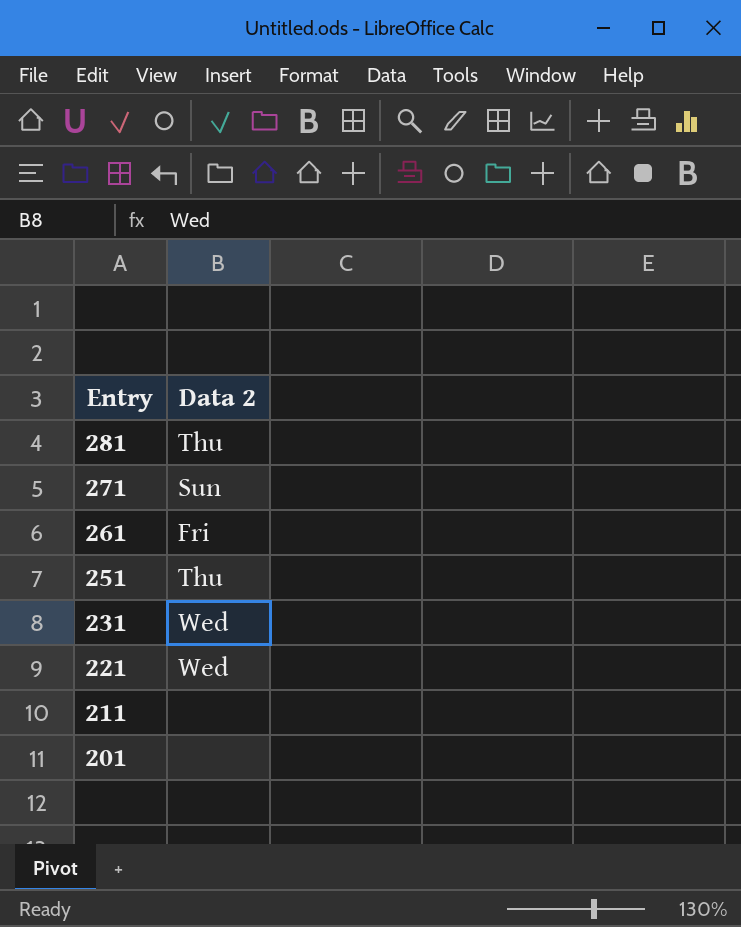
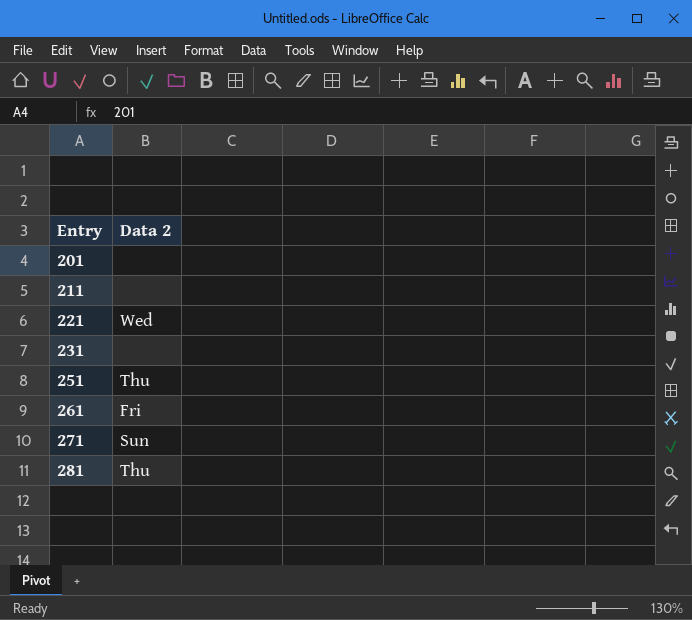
row order: Entry descending -> Entry ascending
231 | Data 2: Wed -> none

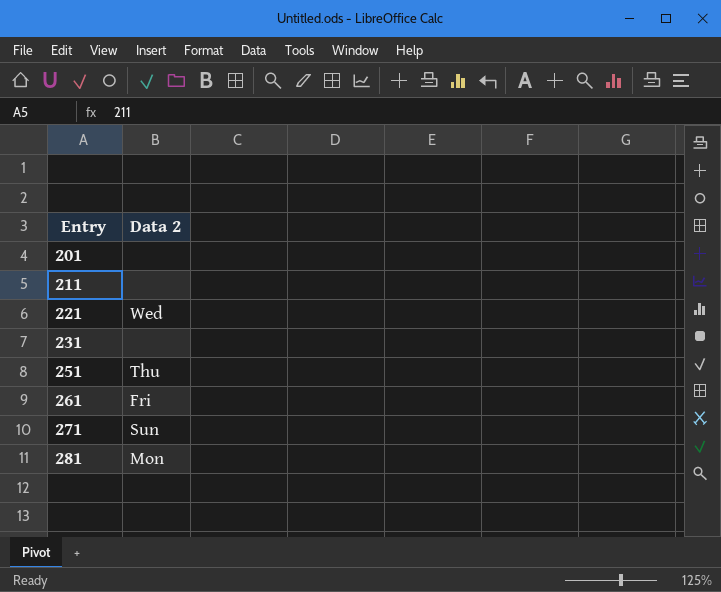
281 | Data 2: Thu -> Mon

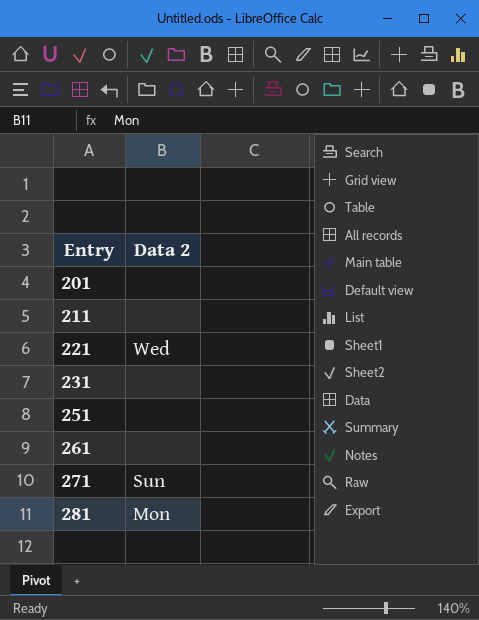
251 | Data 2: Thu -> none
261 | Data 2: Fri -> none

